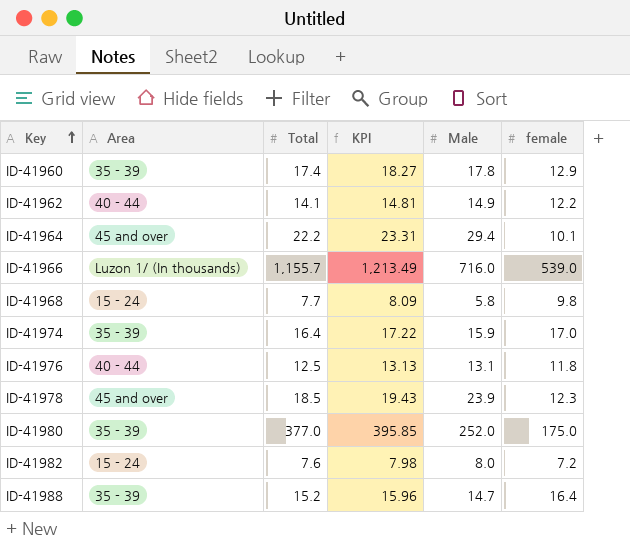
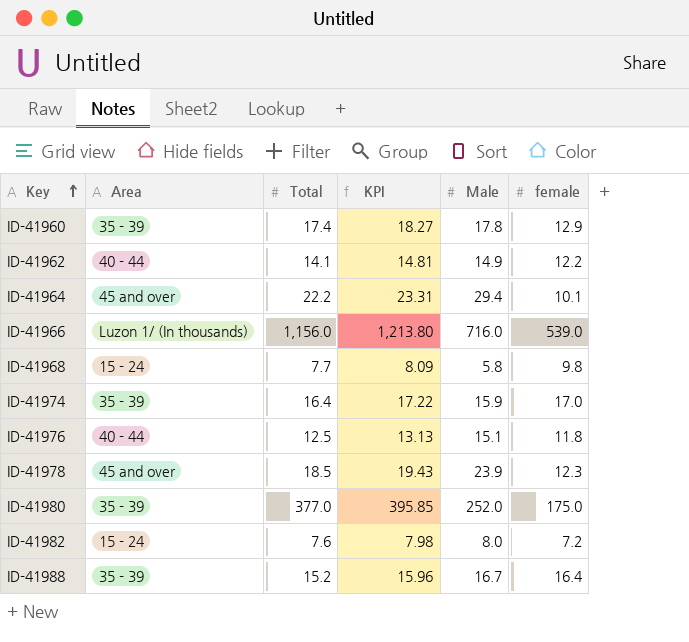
ID-41966 | Total: 1,155.7 -> 1,156.0
ID-41966 | KPI: 1,213.49 -> 1,213.80
ID-41976 | Male: 13.1 -> 15.1
ID-41988 | Male: 14.7 -> 16.7

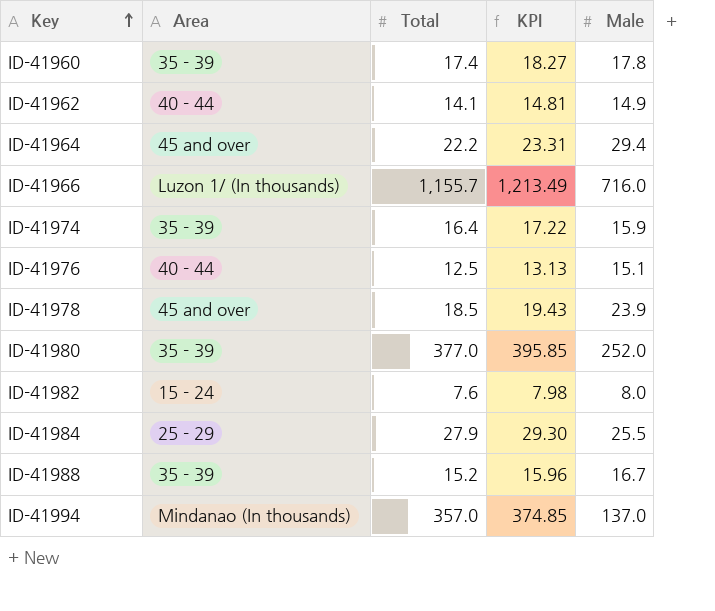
column female | position: 6 -> none
row ID-41968: 15 - 24 | 7.7 | 8.09 | 5.8 | 9.8 -> none
ID-41966 | Total: 1,156.0 -> 1,155.7
ID-41966 | KPI: 1,213.80 -> 1,213.49
row ID-41984: none -> 25 - 29 | 27.9 | 29.30 | 25.5
row ID-41994: none -> Mindanao (In thousands) | 357.0 | 374.85 | 137.0

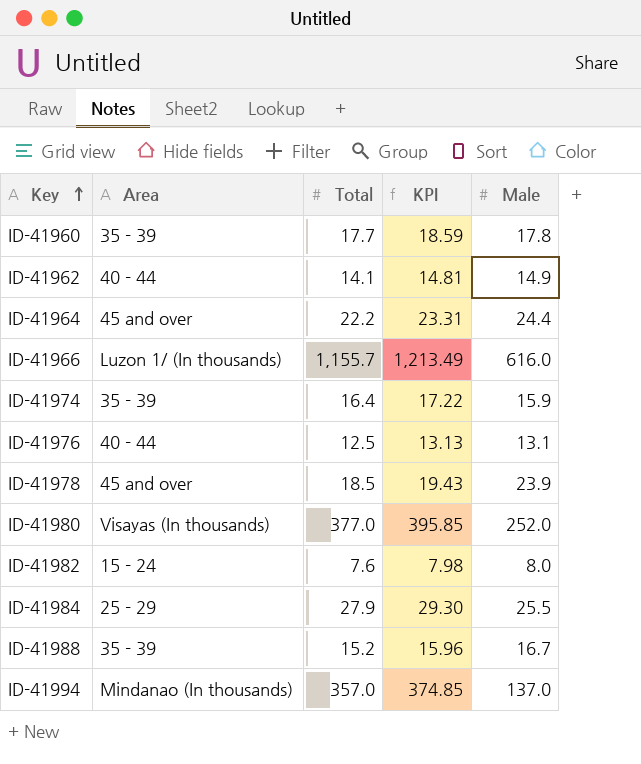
ID-41960 | Total: 17.4 -> 17.7
ID-41960 | KPI: 18.27 -> 18.59
ID-41964 | Male: 29.4 -> 24.4
ID-41966 | Male: 716.0 -> 616.0
ID-41976 | Male: 15.1 -> 13.1
ID-41980 | Area: 35 - 39 -> Visayas (In thousands)

